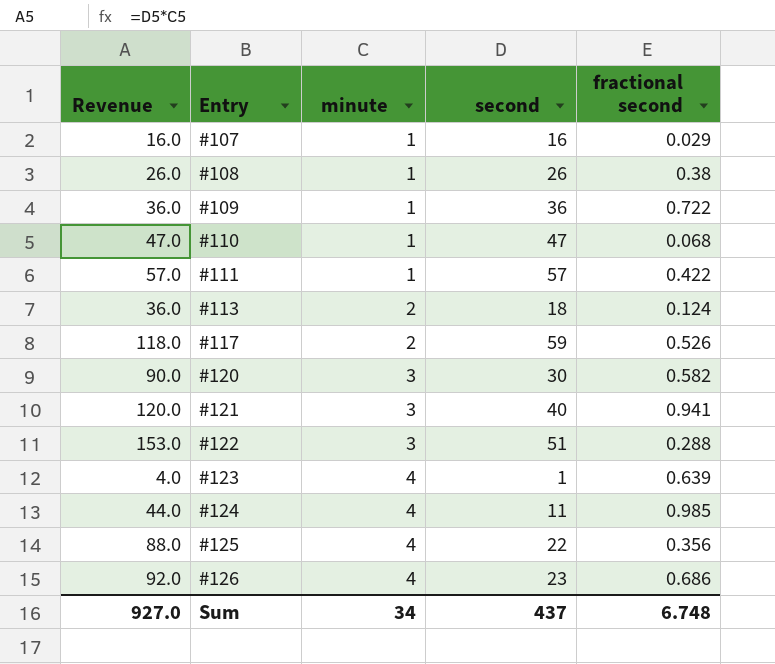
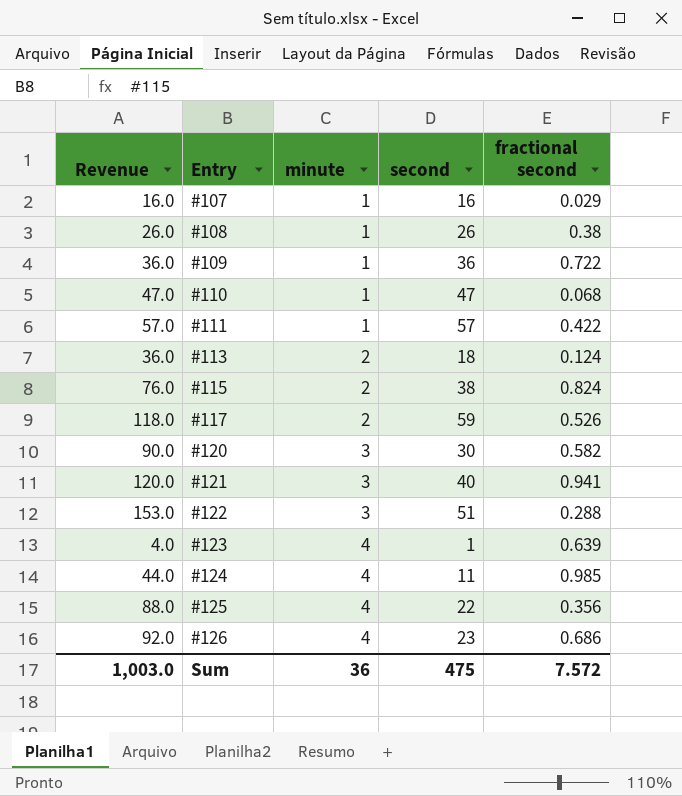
row #115: none -> 76.0 | 2 | 38 | 0.824
Sum | Revenue: 927.0 -> 1,003.0
Sum | minute: 34 -> 36
Sum | second: 437 -> 475
Sum | fractional second: 6.748 -> 7.572

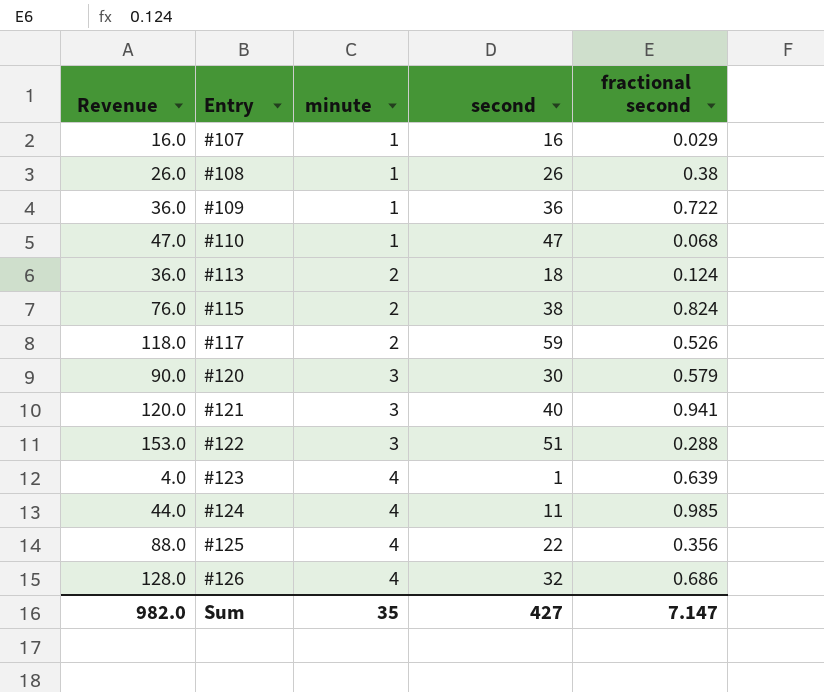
row #111: 57.0 | 1 | 57 | 0.422 -> none
#120 | fractional second: 0.582 -> 0.579
#126 | Revenue: 92.0 -> 128.0
#126 | second: 23 -> 32
Sum | Revenue: 1,003.0 -> 982.0
Sum | minute: 36 -> 35
Sum | second: 475 -> 427
Sum | fractional second: 7.572 -> 7.147

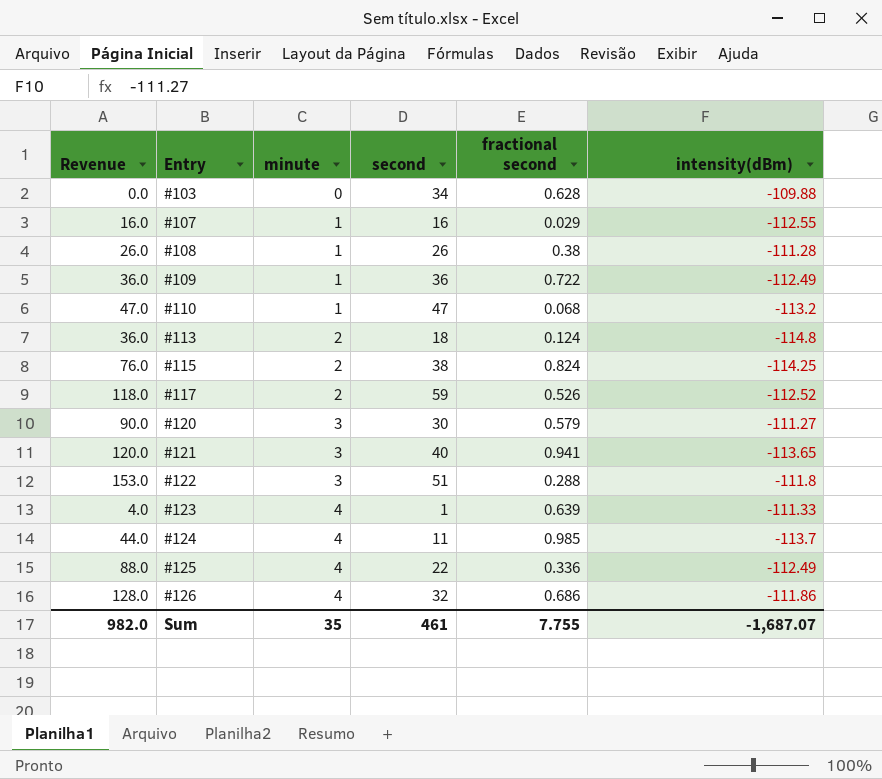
column intensity(dBm) | position: none -> 6
row #103: none -> 0.0 | 0 | 34 | 0.628 | -109.88
#125 | fractional second: 0.356 -> 0.336
Sum | second: 427 -> 461
Sum | fractional second: 7.147 -> 7.755

